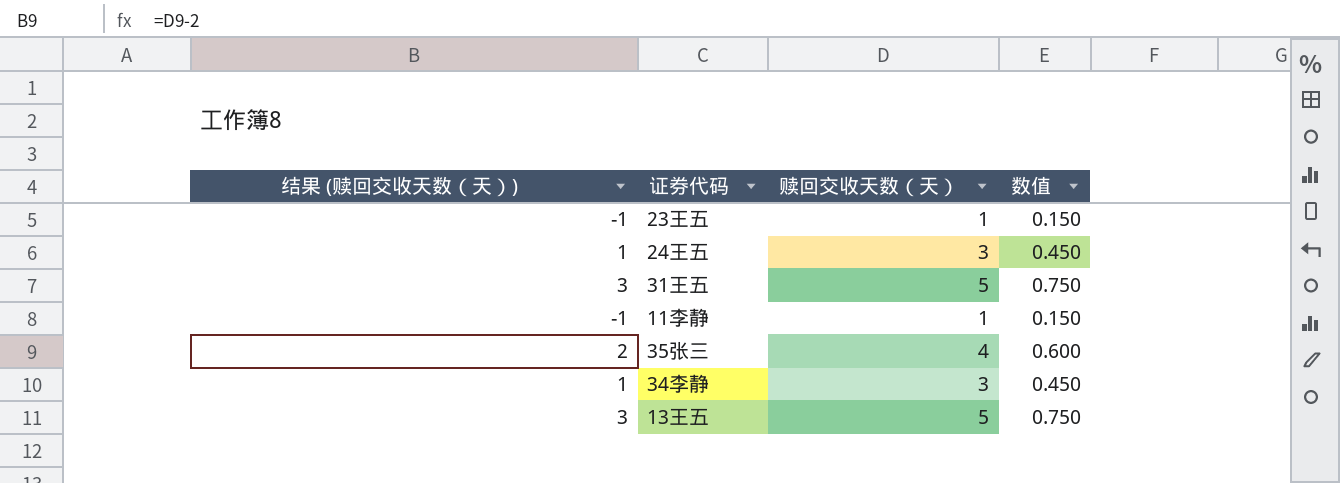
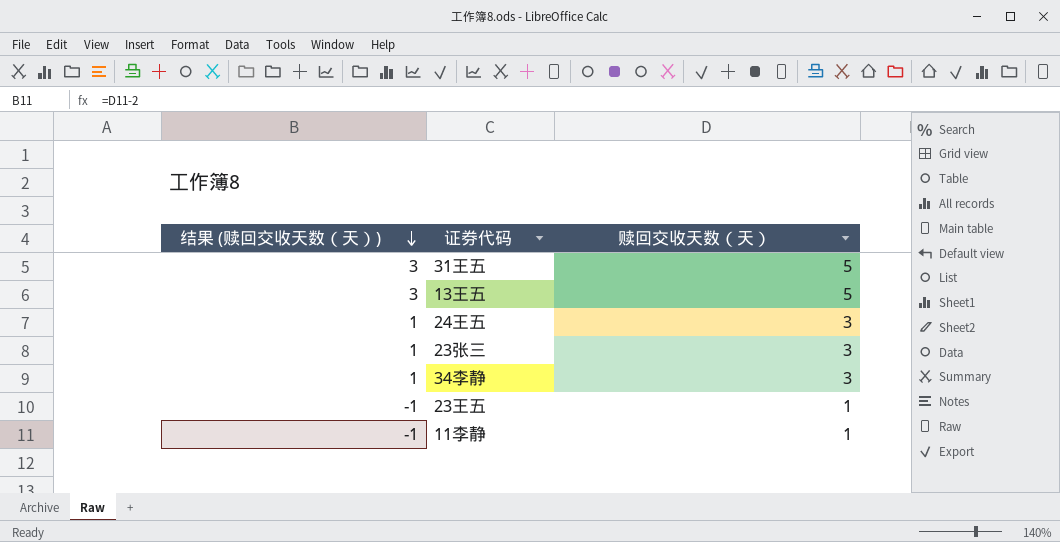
row order: none -> 结果 (赎回交收天数（天）) descending
column 数值 | formula: [赎回交收天数（天）] * 0.15 -> none
row 35张三: 2 | 4 | 0.600 -> none
row 23张三: none -> 1 | 3

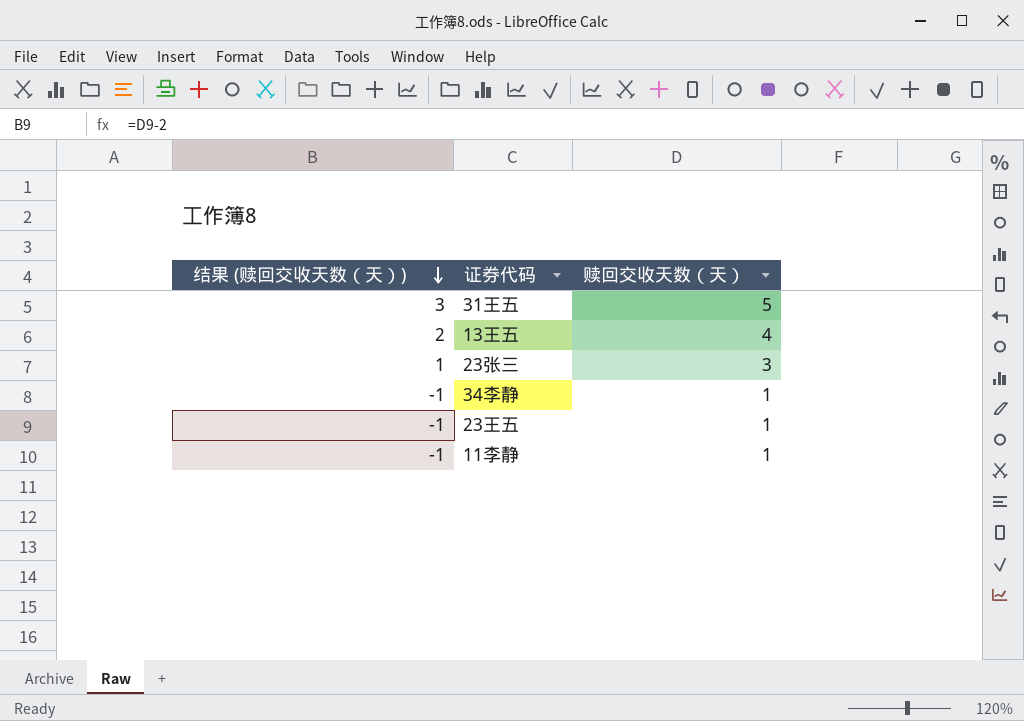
row 24王五: 1 | 3 -> none
13王五 | 结果 (赎回交收天数（天）): 3 -> 2
13王五 | 赎回交收天数（天）: 5 -> 4
34李静 | 结果 (赎回交收天数（天）): 1 -> -1
34李静 | 赎回交收天数（天）: 3 -> 1

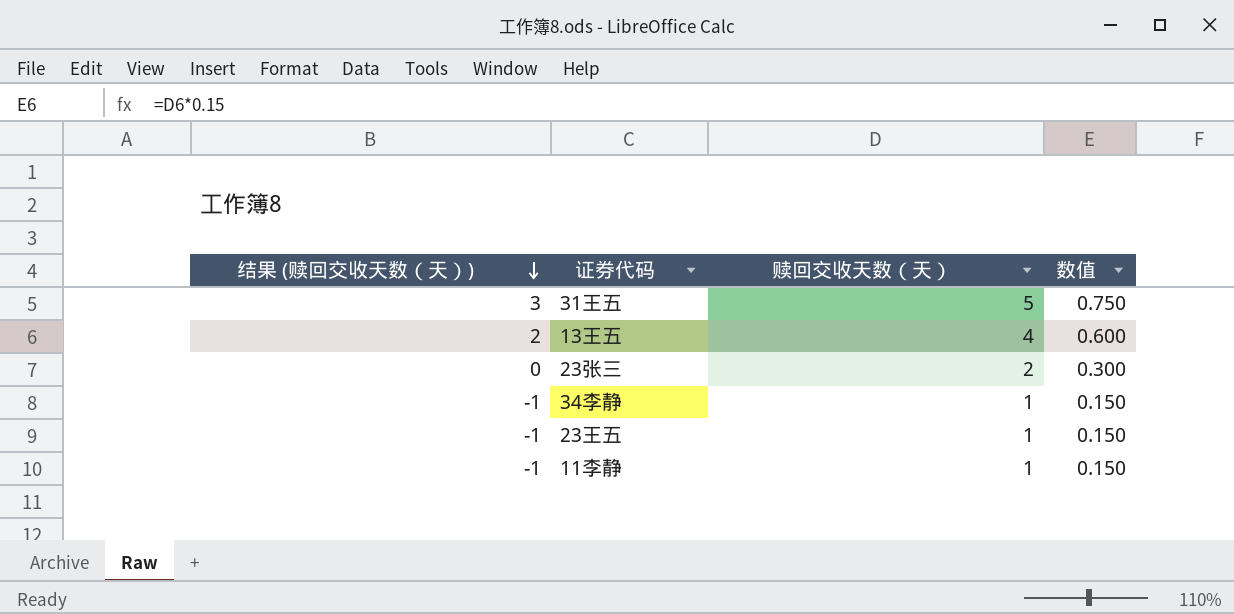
column 数值 | formula: none -> [赎回交收天数（天）] * 0.15
23张三 | 结果 (赎回交收天数（天）): 1 -> 0
23张三 | 赎回交收天数（天）: 3 -> 2

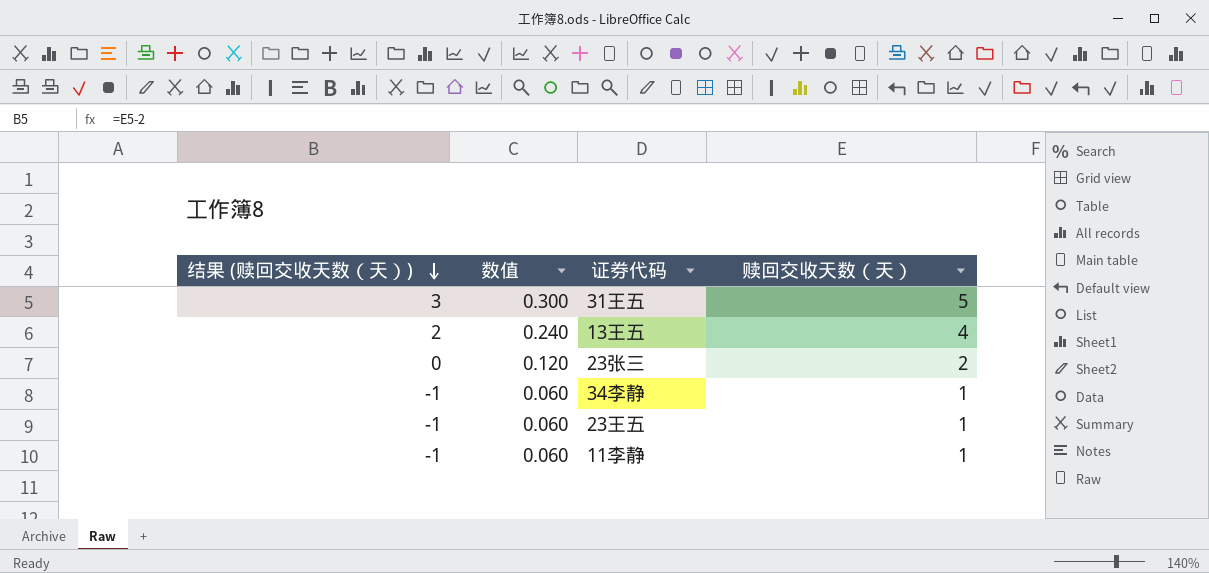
column 数值 | formula: [赎回交收天数（天）] * 0.15 -> [赎回交收天数（天）] * 0.06
column 数值 | position: 4 -> 2

